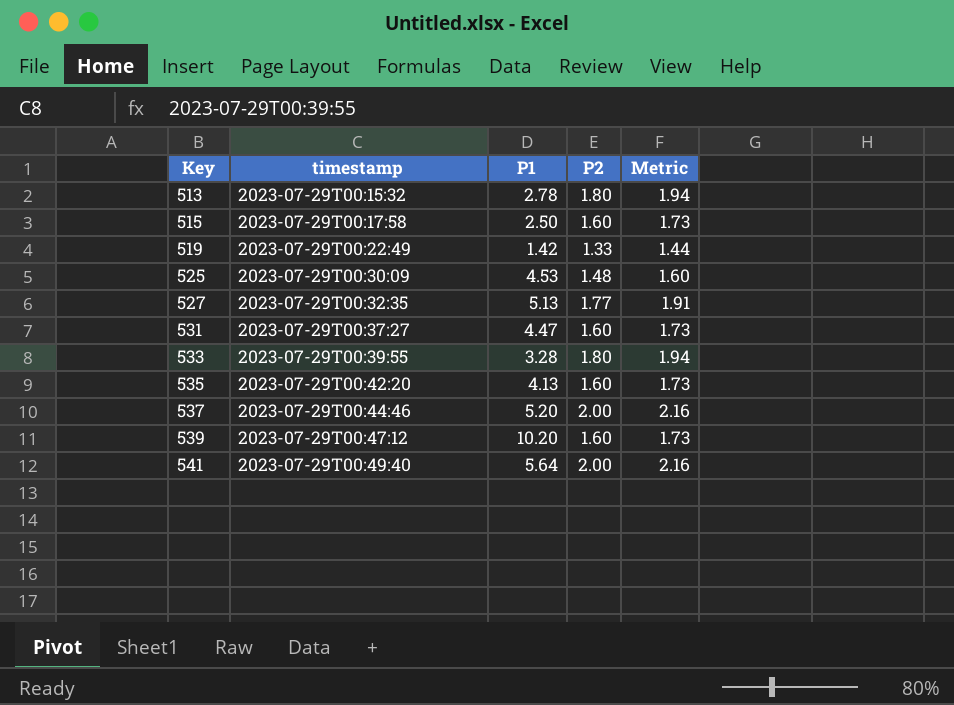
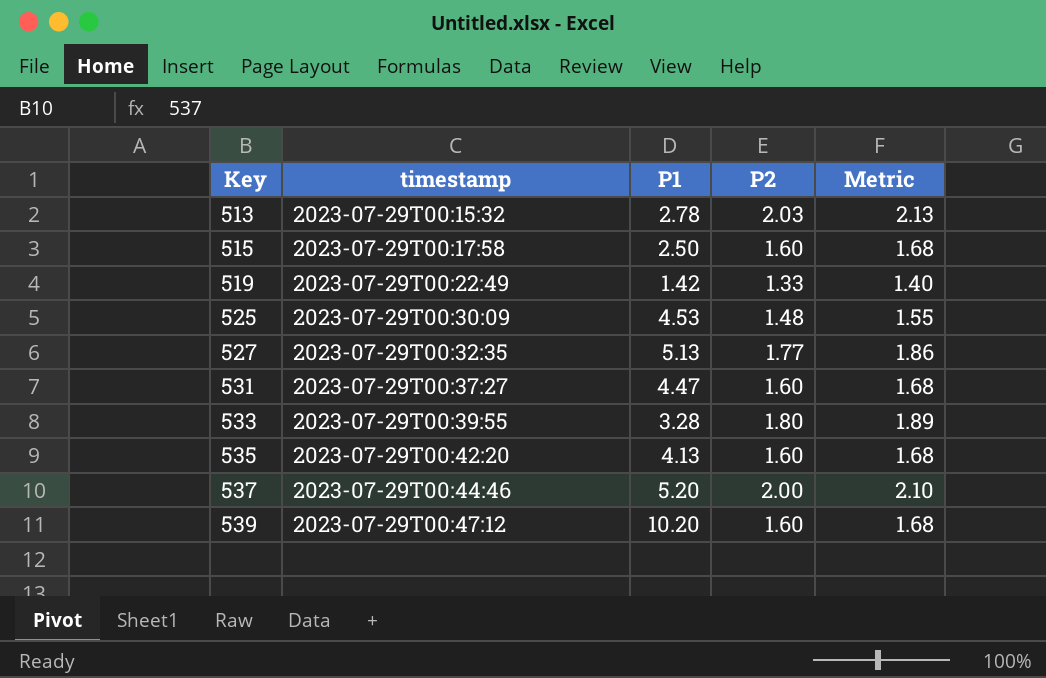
column Metric | formula: [P2] * 1.08 -> [P2] * 1.05
row 541: 2023-07-29T00:49:40 | 5.64 | 2.00 | 2.16 -> none
513 | P2: 1.80 -> 2.03

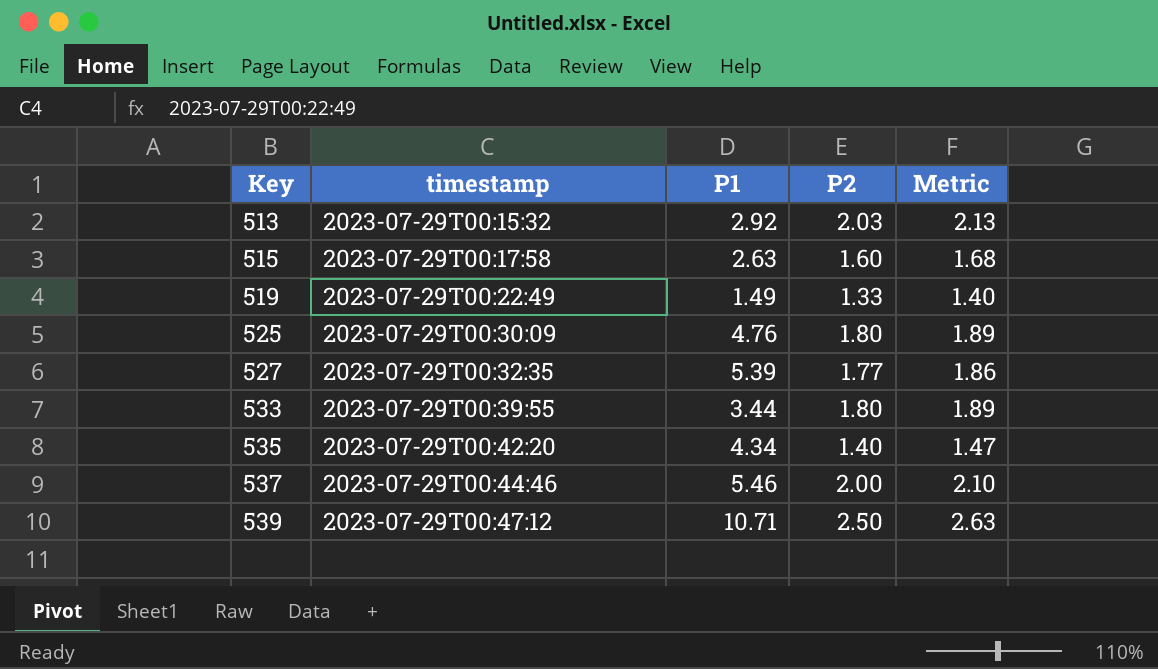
row 531: 2023-07-29T00:37:27 | 4.47 | 1.60 | 1.68 -> none
513 | P1: 2.78 -> 2.92
515 | P1: 2.50 -> 2.63
519 | P1: 1.42 -> 1.49
525 | P1: 4.53 -> 4.76
525 | P2: 1.48 -> 1.80
525 | Metric: 1.55 -> 1.89
527 | P1: 5.13 -> 5.39
533 | P1: 3.28 -> 3.44
535 | P1: 4.13 -> 4.34
535 | P2: 1.60 -> 1.40
535 | Metric: 1.68 -> 1.47
537 | P1: 5.20 -> 5.46
539 | P1: 10.20 -> 10.71
539 | P2: 1.60 -> 2.50
539 | Metric: 1.68 -> 2.63

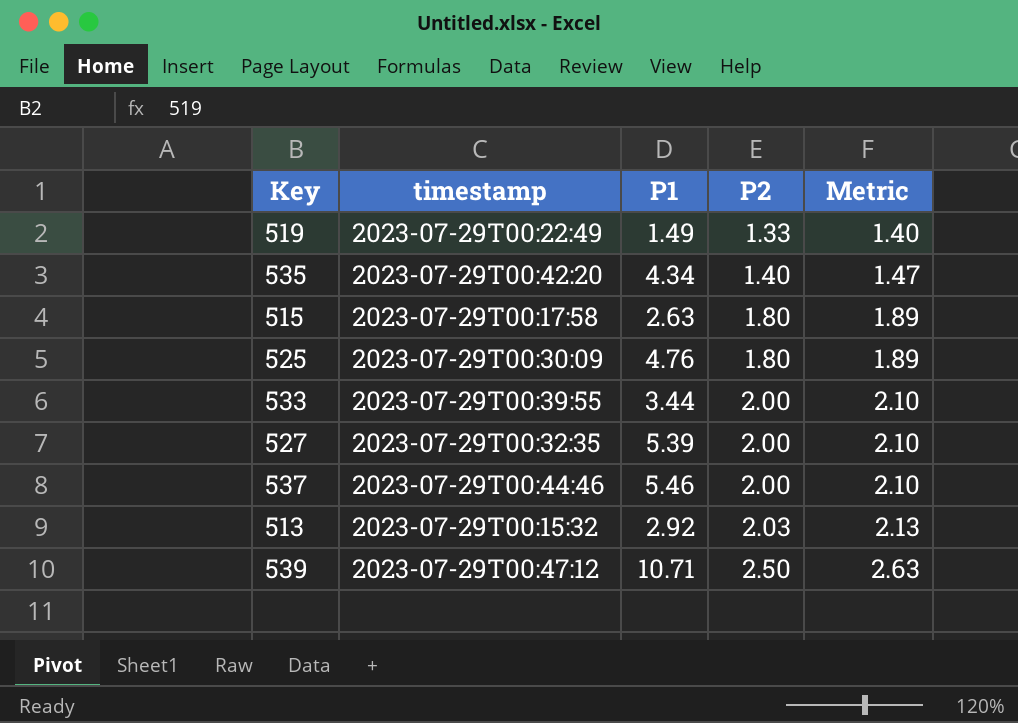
row order: Key ascending -> P2 ascending
515 | P2: 1.60 -> 1.80
515 | Metric: 1.68 -> 1.89
533 | P2: 1.80 -> 2.00
533 | Metric: 1.89 -> 2.10
527 | P2: 1.77 -> 2.00
527 | Metric: 1.86 -> 2.10

